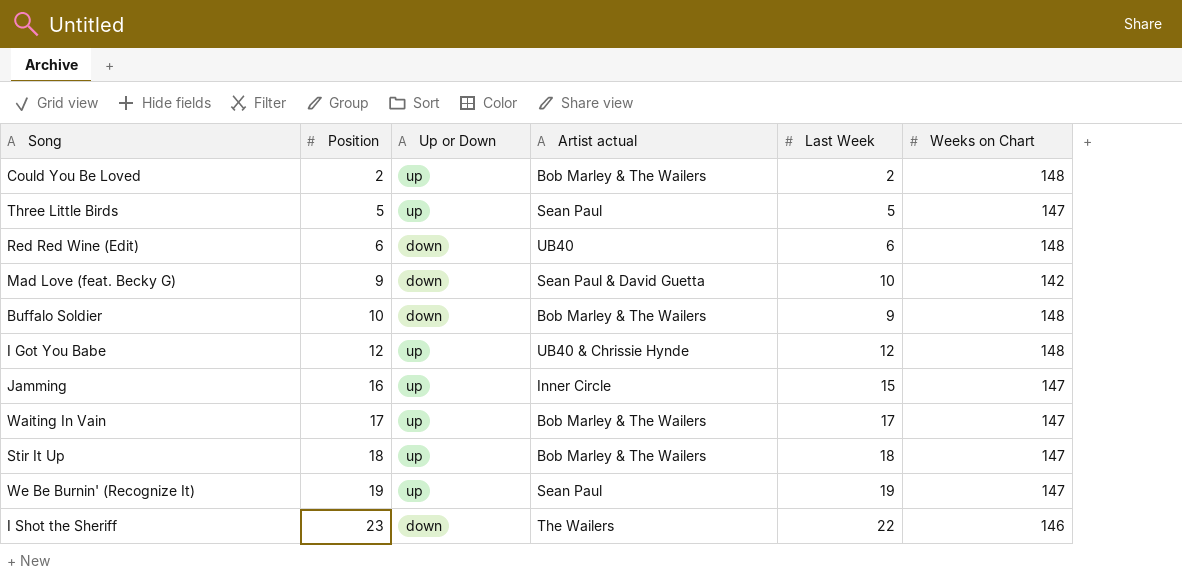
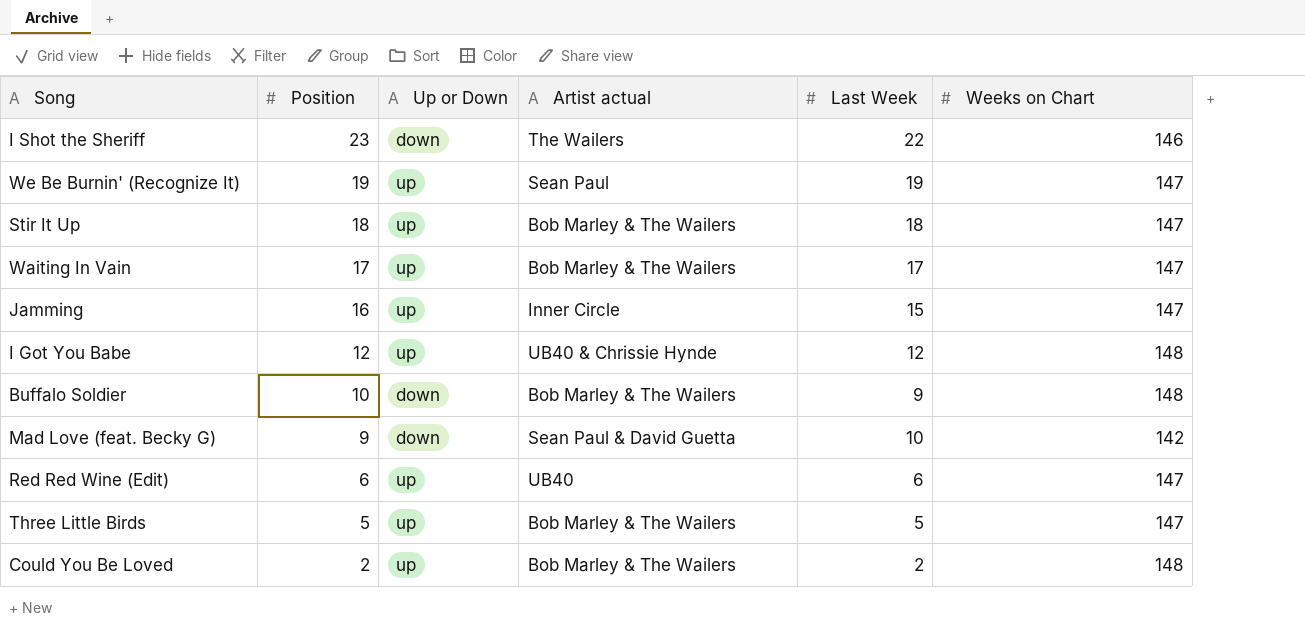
row order: Position ascending -> Position descending
Red Red Wine (Edit) | Up or Down: down -> up
Red Red Wine (Edit) | Weeks on Chart: 148 -> 147
Three Little Birds | Artist actual: Sean Paul -> Bob Marley & The Wailers

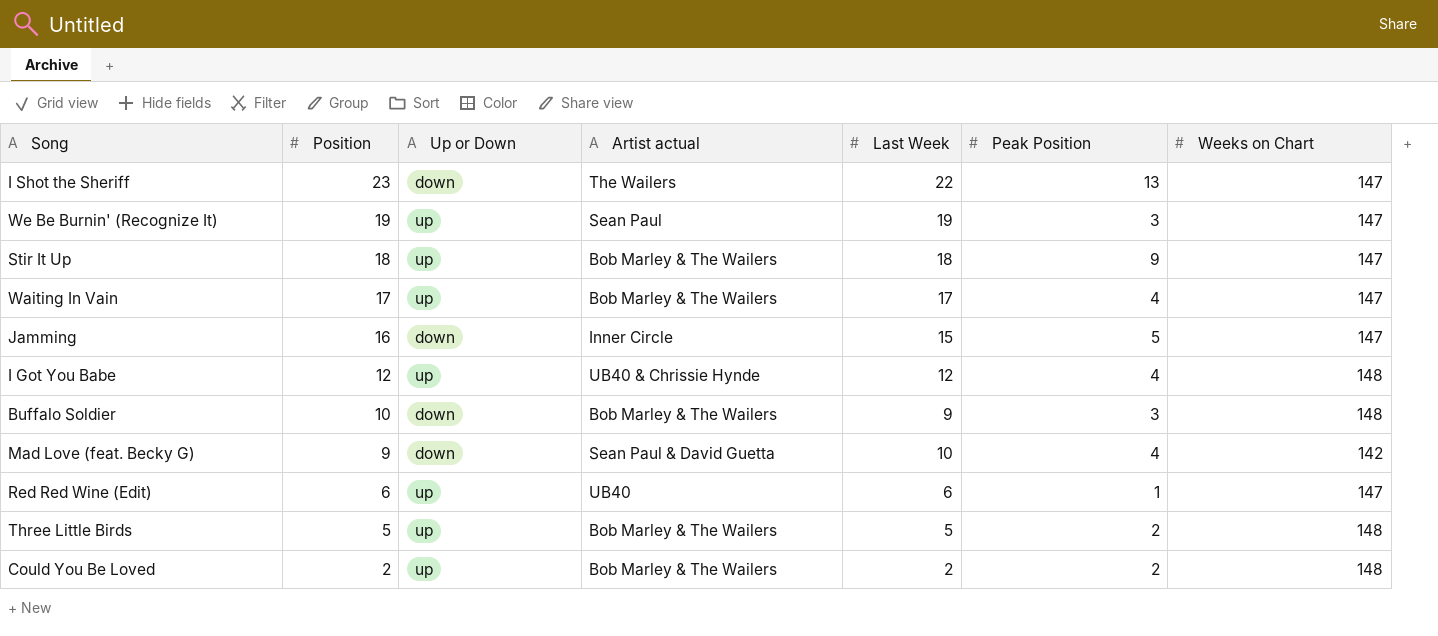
column Peak Position | position: none -> 6
I Shot the Sheriff | Weeks on Chart: 146 -> 147
Jamming | Up or Down: up -> down
Three Little Birds | Weeks on Chart: 147 -> 148

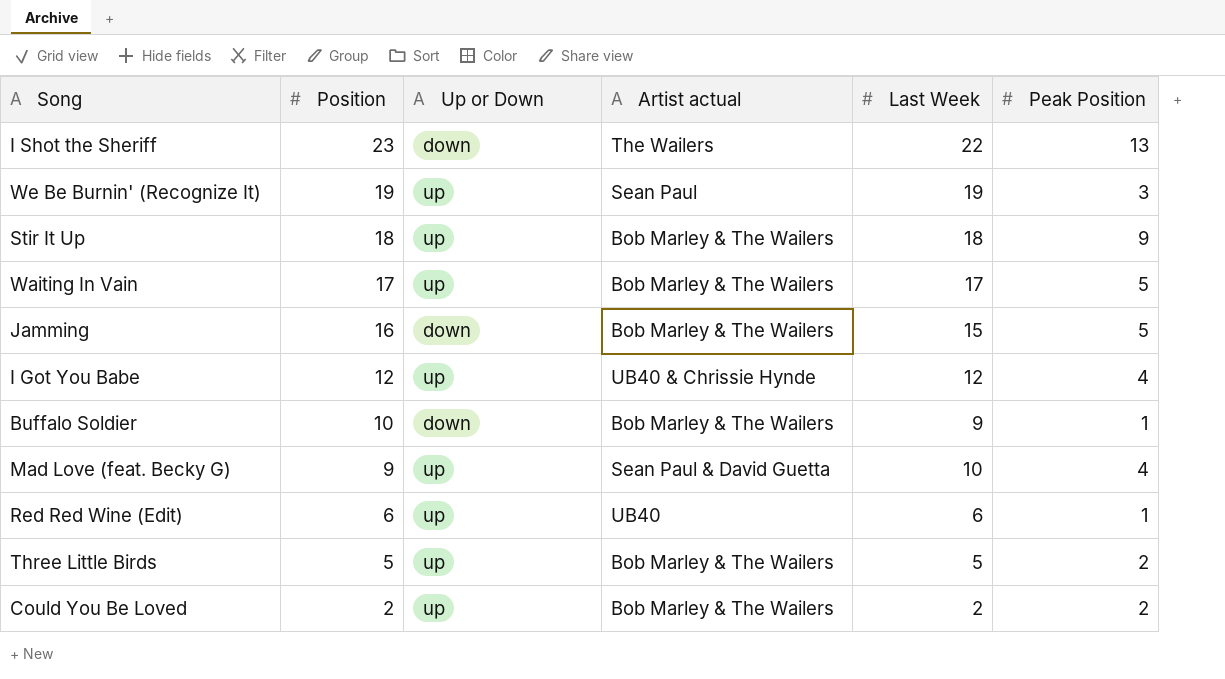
column Weeks on Chart | position: 7 -> none
Waiting In Vain | Peak Position: 4 -> 5
Jamming | Artist actual: Inner Circle -> Bob Marley & The Wailers
Buffalo Soldier | Peak Position: 3 -> 1
Mad Love (feat. Becky G) | Up or Down: down -> up

